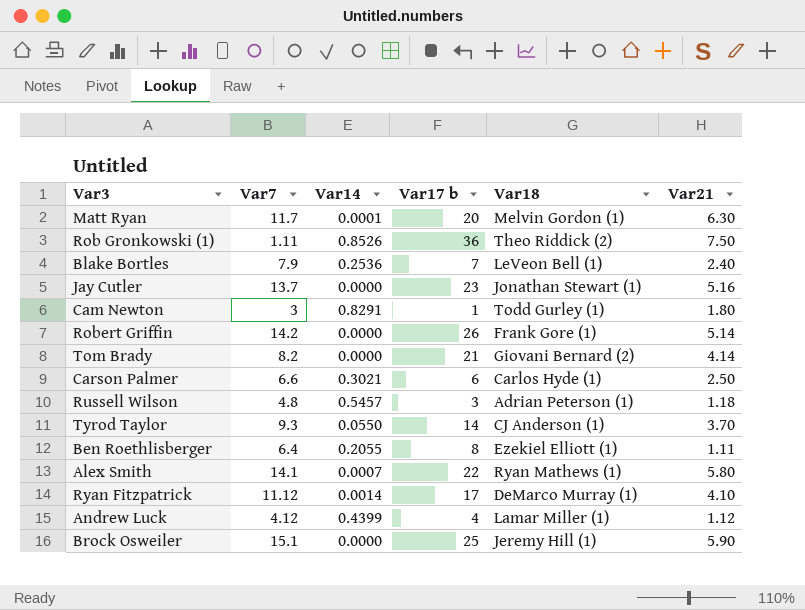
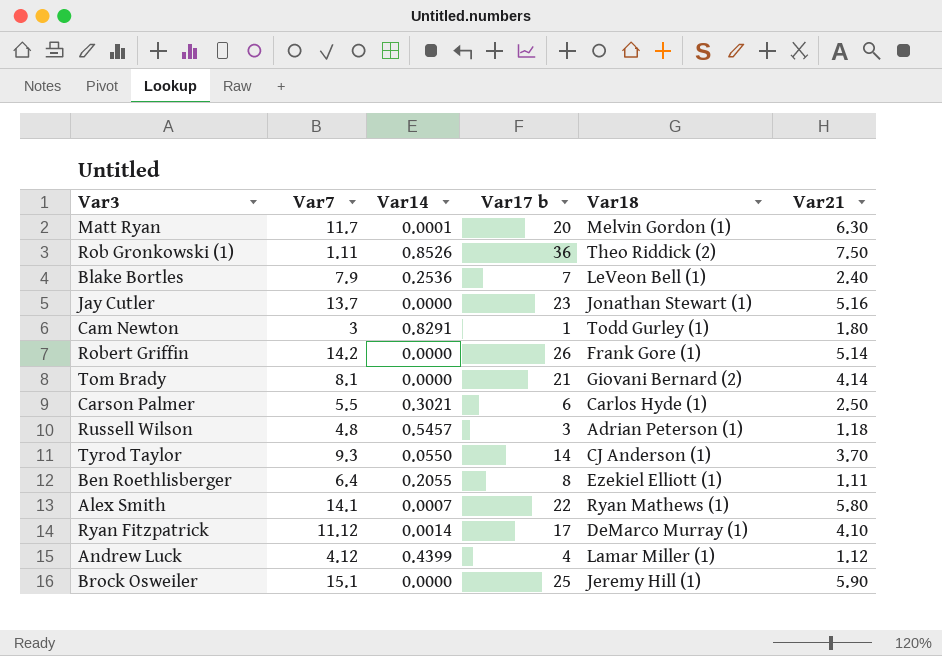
Tom Brady | Var7: 8.2 -> 8.1
Carson Palmer | Var7: 6.6 -> 5.5

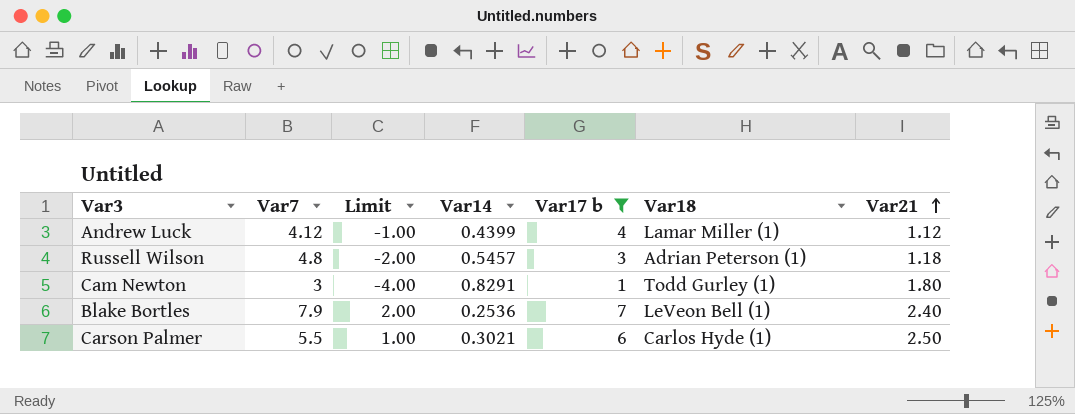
filter: none -> Var17 b <= 7
row order: none -> Var21 ascending
column Limit | formula: none -> [Var17 b] - 5

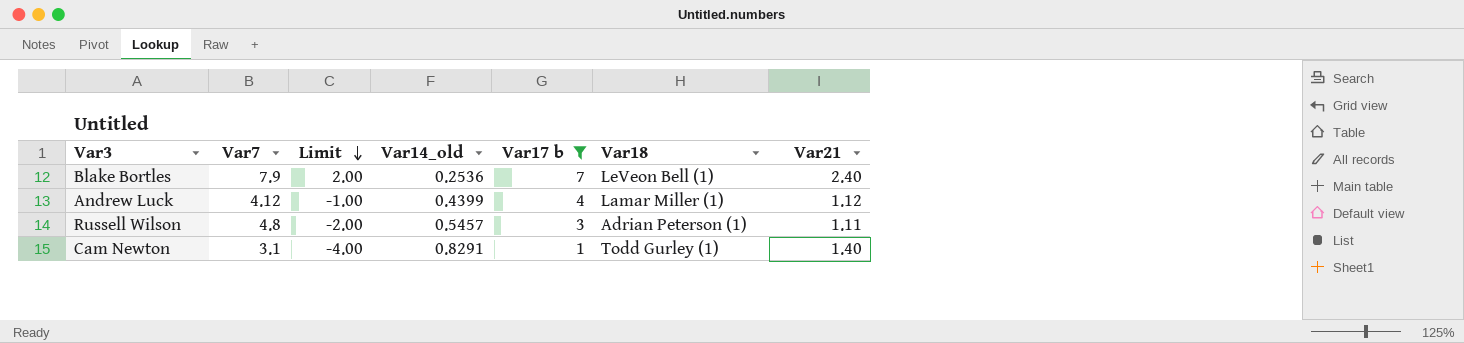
row order: Var21 ascending -> Limit descending
column name: Var14 -> Var14_old
row Carson Palmer: 5.5 | 1.00 | 0.3021 | 6 | Carlos Hyde (1) | 2.50 -> none
Russell Wilson | Var21: 1.18 -> 1.11
Cam Newton | Var7: 3 -> 3.1
Cam Newton | Var21: 1.80 -> 1.40

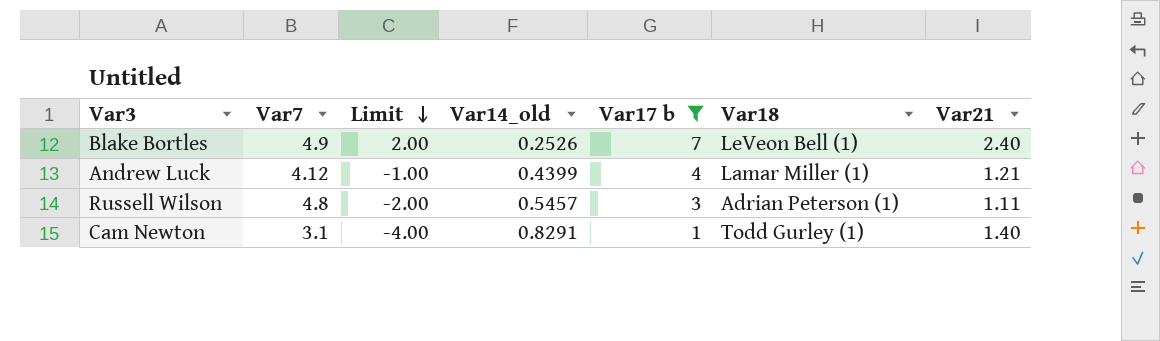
Blake Bortles | Var7: 7.9 -> 4.9
Blake Bortles | Var14_old: 0.2536 -> 0.2526
Andrew Luck | Var21: 1.12 -> 1.21

